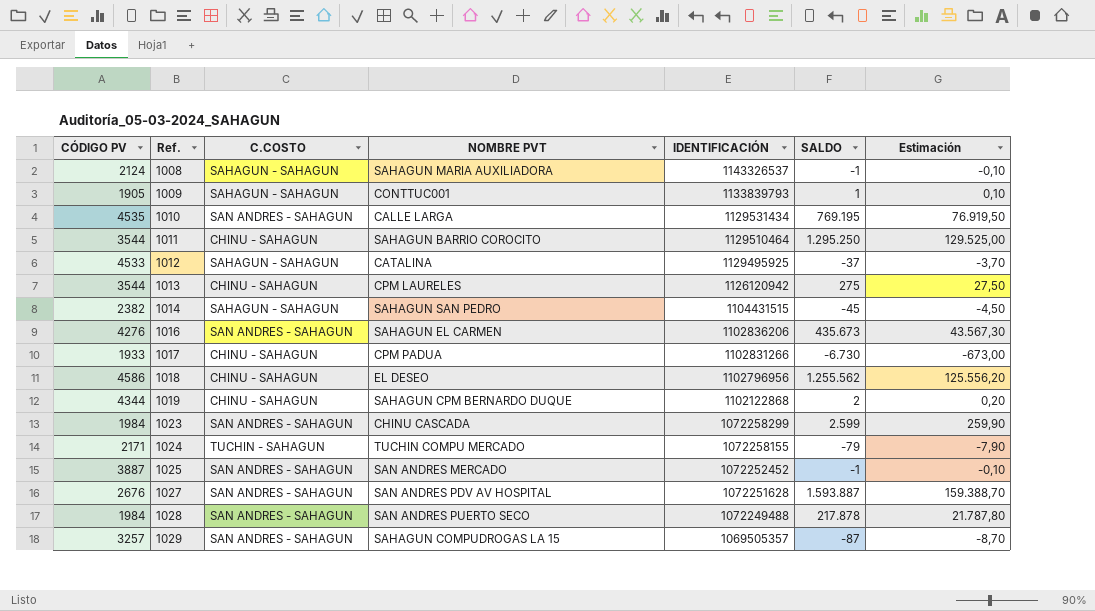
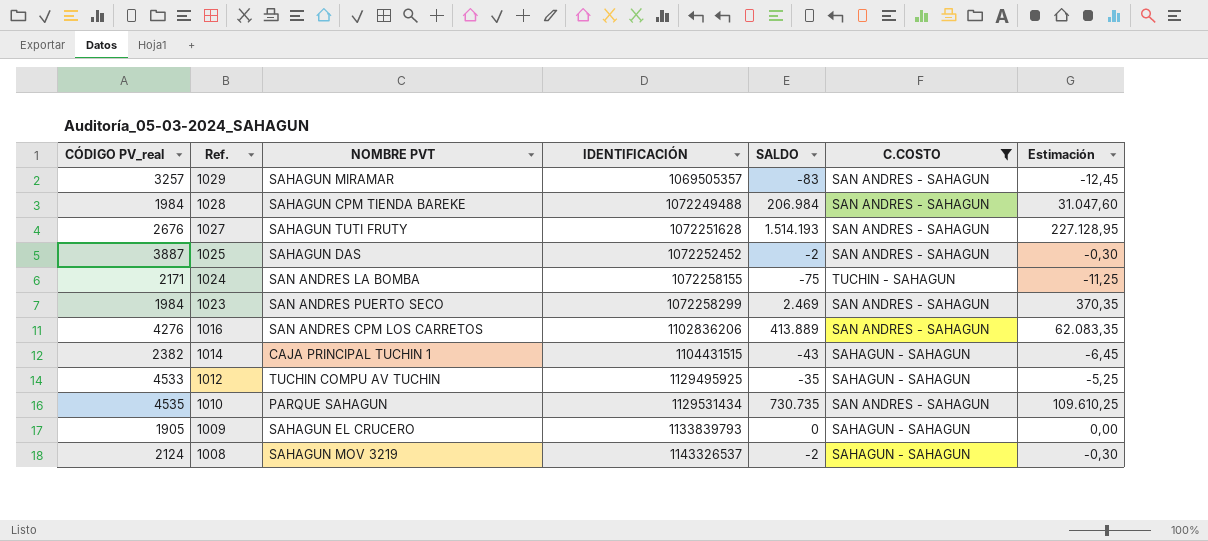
filter: none -> C.COSTO != CHINU - SAHAGUN
row order: Ref. ascending -> Ref. descending
column name: CÓDIGO PV -> CÓDIGO PV_real
column C.COSTO | position: 3 -> 6
column Estimación | formula: [SALDO] * 0,1 -> [SALDO] * 0,15
1029 | NOMBRE PVT: SAHAGUN COMPUDROGAS LA 15 -> SAHAGUN MIRAMAR
1029 | SALDO: -87 -> -83
1028 | NOMBRE PVT: SAN ANDRES PUERTO SECO -> SAHAGUN CPM TIENDA BAREKE
1028 | SALDO: 217.878 -> 206.984
1027 | NOMBRE PVT: SAN ANDRES PDV AV HOSPITAL -> SAHAGUN TUTI FRUTY
1027 | SALDO: 1.593.887 -> 1.514.193
1025 | NOMBRE PVT: SAN ANDRES MERCADO -> SAHAGUN DAS
1025 | SALDO: -1 -> -2
1024 | NOMBRE PVT: TUCHIN COMPU MERCADO -> SAN ANDRES LA BOMBA
1024 | SALDO: -79 -> -75
1023 | NOMBRE PVT: CHINU CASCADA -> SAN ANDRES PUERTO SECO
1023 | SALDO: 2.599 -> 2.469
1016 | NOMBRE PVT: SAHAGUN EL CARMEN -> SAN ANDRES CPM LOS CARRETOS
1016 | SALDO: 435.673 -> 413.889
1014 | NOMBRE PVT: SAHAGUN SAN PEDRO -> CAJA PRINCIPAL TUCHIN 1
1014 | SALDO: -45 -> -43
1012 | NOMBRE PVT: CATALINA -> TUCHIN COMPU AV TUCHIN
1012 | SALDO: -37 -> -35
1010 | NOMBRE PVT: CALLE LARGA -> PARQUE SAHAGUN
1010 | SALDO: 769.195 -> 730.735
1009 | NOMBRE PVT: CONTTUC001 -> SAHAGUN EL CRUCERO
1009 | SALDO: 1 -> 0
1008 | NOMBRE PVT: SAHAGUN MARIA AUXILIADORA -> SAHAGUN MOV 3219
1008 | SALDO: -1 -> -2

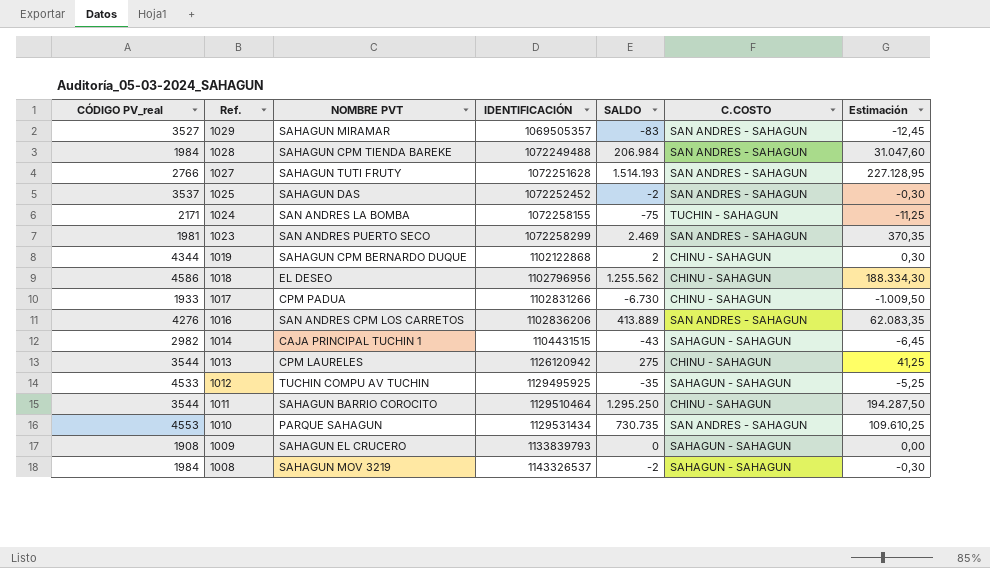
filter: C.COSTO != CHINU - SAHAGUN -> none
1029 | CÓDIGO PV_real: 3257 -> 3527
1027 | CÓDIGO PV_real: 2676 -> 2766
1025 | CÓDIGO PV_real: 3887 -> 3537
1023 | CÓDIGO PV_real: 1984 -> 1981
1014 | CÓDIGO PV_real: 2382 -> 2982
1010 | CÓDIGO PV_real: 4535 -> 4553
1009 | CÓDIGO PV_real: 1905 -> 1908
1008 | CÓDIGO PV_real: 2124 -> 1984

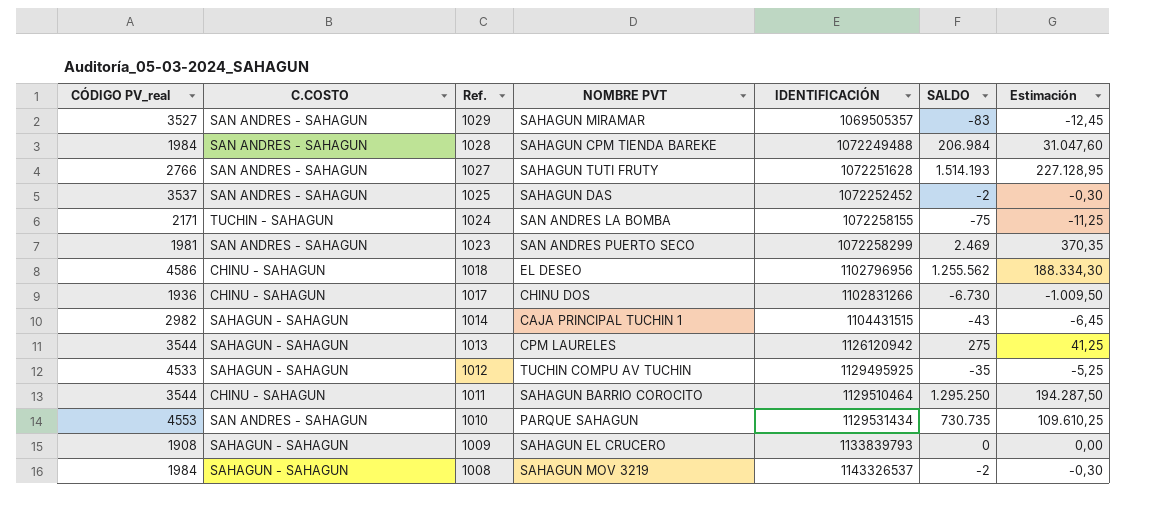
column C.COSTO | position: 6 -> 2
row 1019: 4344 | SAHAGUN CPM BERNARDO DUQUE | 1102122868 | 2 | CHINU - SAHAGUN | 0,30 -> none
row 1016: 4276 | SAN ANDRES CPM LOS CARRETOS | 1102836206 | 413.889 | SAN ANDRES - SAHAGUN | 62.083,35 -> none
1017 | CÓDIGO PV_real: 1933 -> 1936
1017 | NOMBRE PVT: CPM PADUA -> CHINU DOS
1013 | C.COSTO: CHINU - SAHAGUN -> SAHAGUN - SAHAGUN

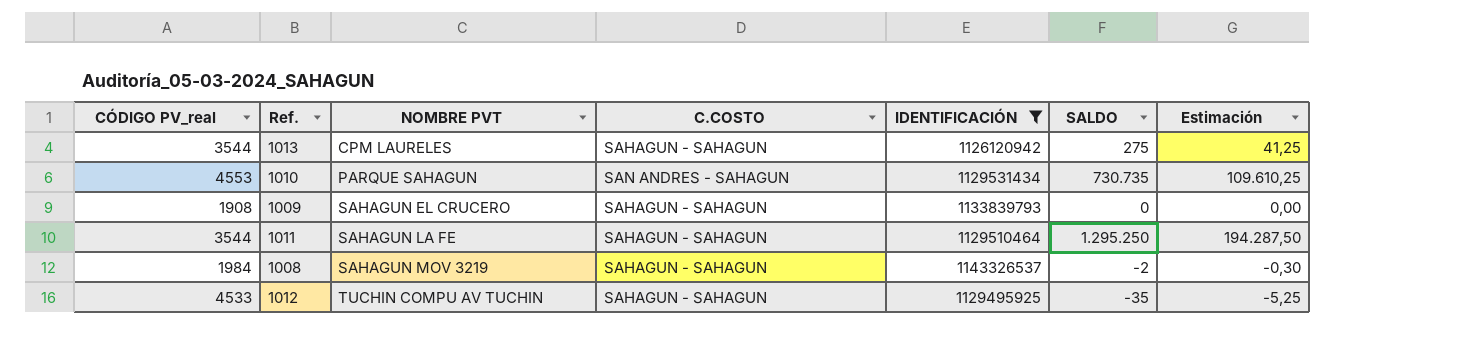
filter: none -> IDENTIFICACIÓN >= 1126120942
row order: Ref. descending -> NOMBRE PVT ascending
column C.COSTO | position: 2 -> 4
1011 | NOMBRE PVT: SAHAGUN BARRIO COROCITO -> SAHAGUN LA FE
1011 | C.COSTO: CHINU - SAHAGUN -> SAHAGUN - SAHAGUN

